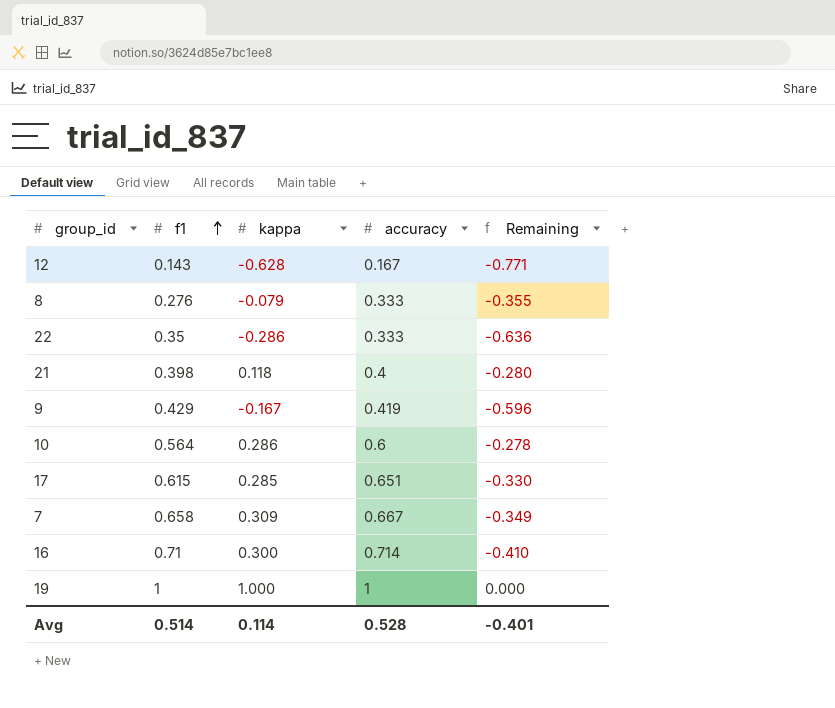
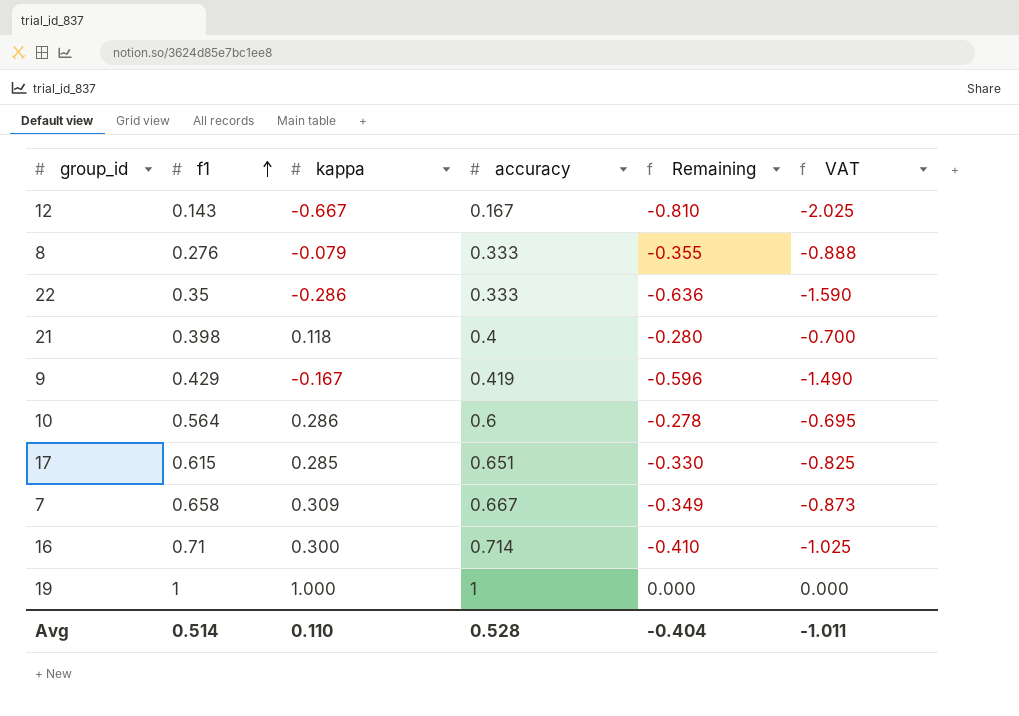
column VAT | formula: none -> [Remaining] * 2.5
12 | kappa: -0.628 -> -0.667
12 | Remaining: -0.771 -> -0.810
Avg | kappa: 0.114 -> 0.110
Avg | Remaining: -0.401 -> -0.404

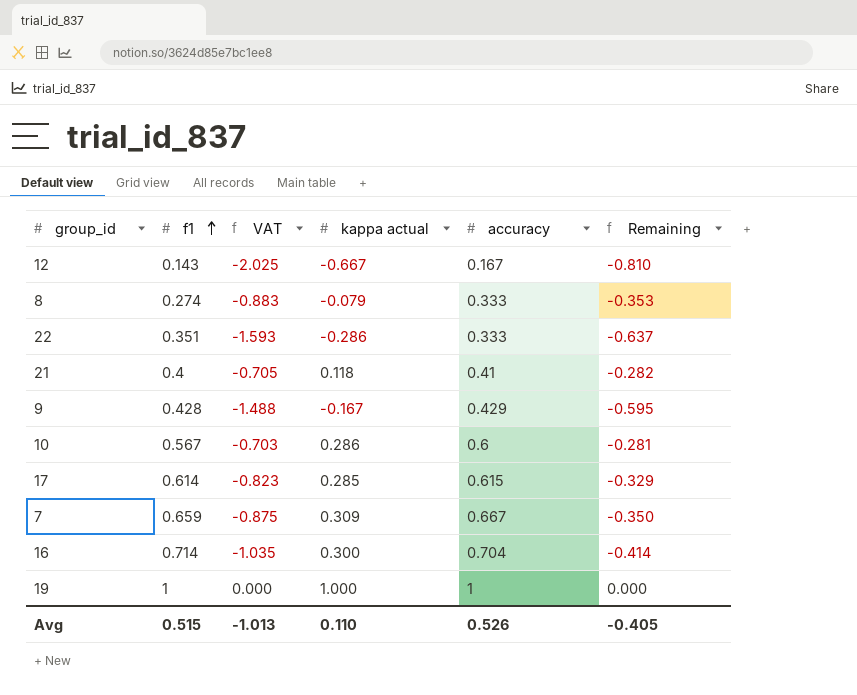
column VAT | position: 6 -> 3
column name: kappa -> kappa actual
8 | f1: 0.276 -> 0.274
8 | VAT: -0.888 -> -0.883
8 | Remaining: -0.355 -> -0.353
22 | f1: 0.35 -> 0.351
22 | VAT: -1.590 -> -1.593
22 | Remaining: -0.636 -> -0.637
21 | f1: 0.398 -> 0.4
21 | VAT: -0.700 -> -0.705
21 | accuracy: 0.4 -> 0.41
21 | Remaining: -0.280 -> -0.282
9 | f1: 0.429 -> 0.428
9 | VAT: -1.490 -> -1.488
9 | accuracy: 0.419 -> 0.429
9 | Remaining: -0.596 -> -0.595
10 | f1: 0.564 -> 0.567
10 | VAT: -0.695 -> -0.703
10 | Remaining: -0.278 -> -0.281
17 | f1: 0.615 -> 0.614
17 | VAT: -0.825 -> -0.823
17 | accuracy: 0.651 -> 0.615
17 | Remaining: -0.330 -> -0.329
7 | f1: 0.658 -> 0.659
7 | VAT: -0.873 -> -0.875
7 | Remaining: -0.349 -> -0.350
16 | f1: 0.71 -> 0.714
16 | VAT: -1.025 -> -1.035
16 | accuracy: 0.714 -> 0.704
16 | Remaining: -0.410 -> -0.414
Avg | f1: 0.514 -> 0.515
Avg | VAT: -1.011 -> -1.013
Avg | accuracy: 0.528 -> 0.526
Avg | Remaining: -0.404 -> -0.405

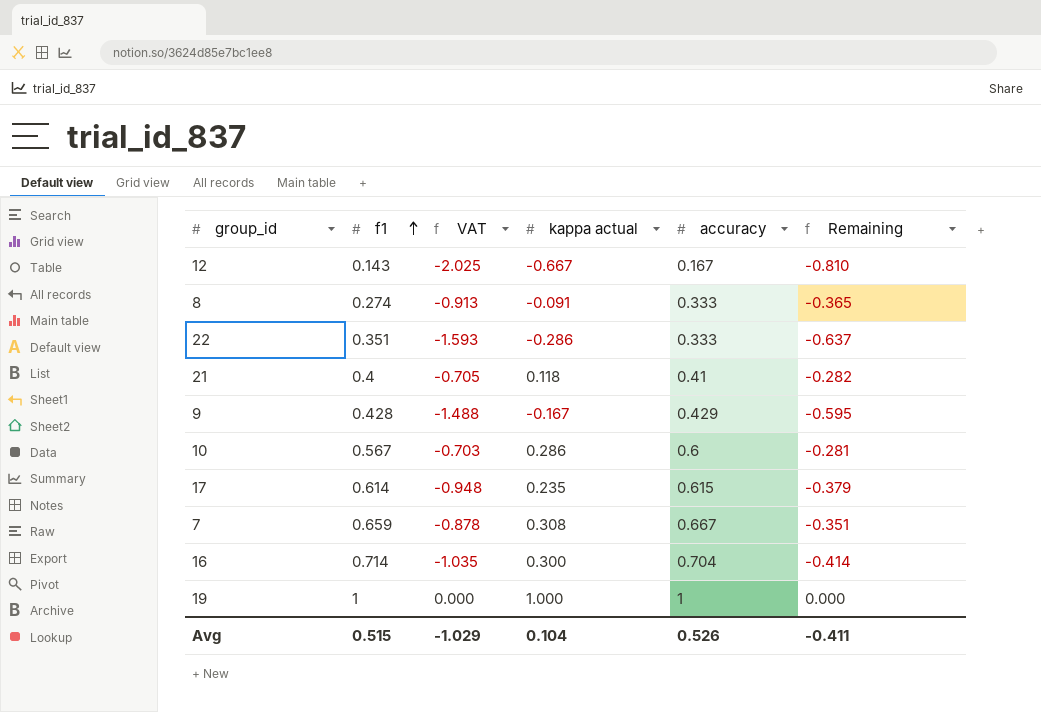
8 | VAT: -0.883 -> -0.913
8 | kappa actual: -0.079 -> -0.091
8 | Remaining: -0.353 -> -0.365
17 | VAT: -0.823 -> -0.948
17 | kappa actual: 0.285 -> 0.235
17 | Remaining: -0.329 -> -0.379
7 | VAT: -0.875 -> -0.878
7 | kappa actual: 0.309 -> 0.308
7 | Remaining: -0.350 -> -0.351
Avg | VAT: -1.013 -> -1.029
Avg | kappa actual: 0.110 -> 0.104
Avg | Remaining: -0.405 -> -0.411

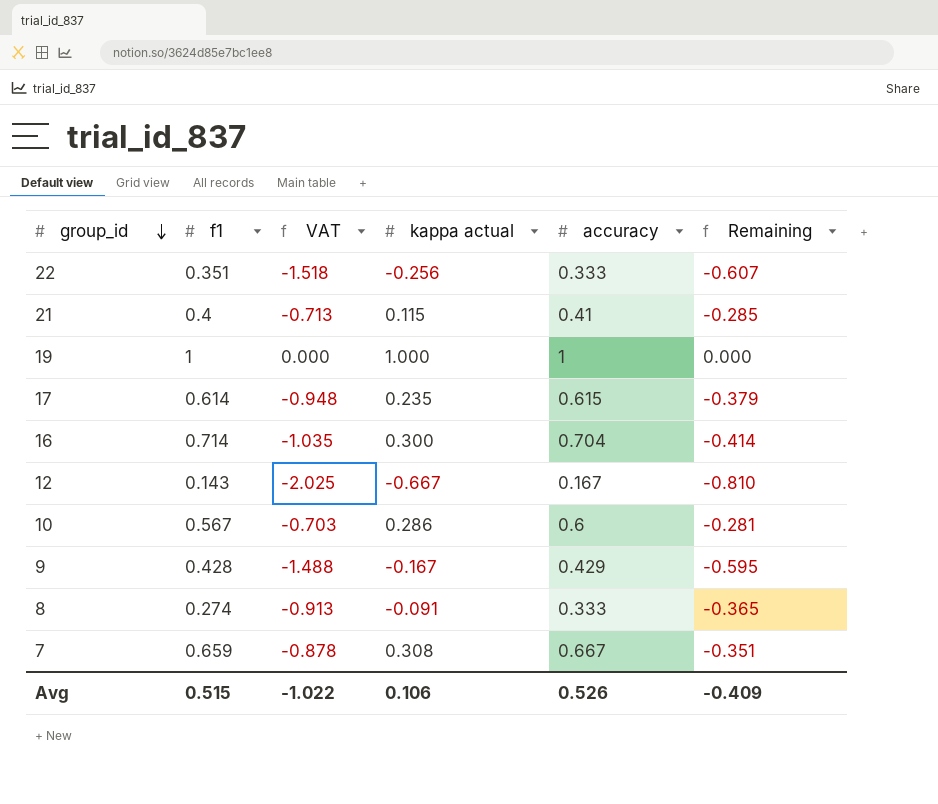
row order: f1 ascending -> group_id descending
22 | VAT: -1.593 -> -1.518
22 | kappa actual: -0.286 -> -0.256
22 | Remaining: -0.637 -> -0.607
21 | VAT: -0.705 -> -0.713
21 | kappa actual: 0.118 -> 0.115
21 | Remaining: -0.282 -> -0.285
Avg | VAT: -1.029 -> -1.022
Avg | kappa actual: 0.104 -> 0.106
Avg | Remaining: -0.411 -> -0.409

